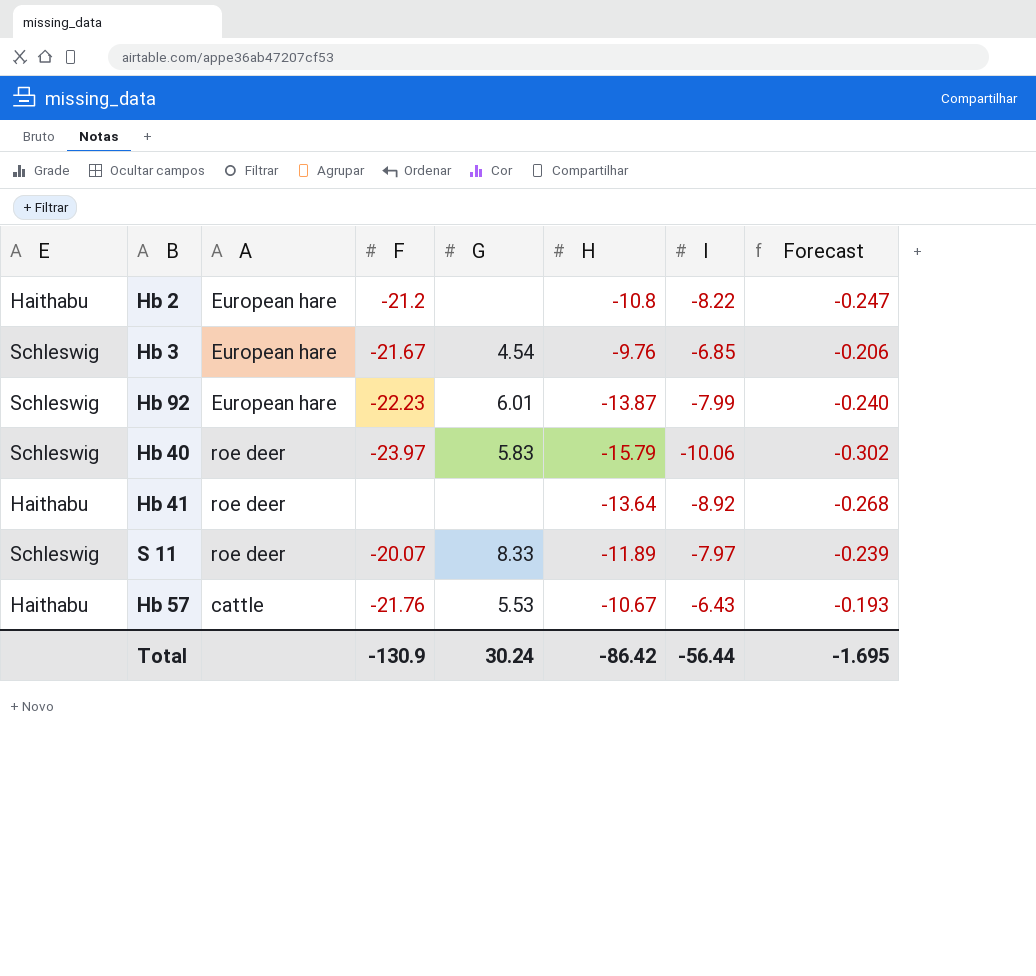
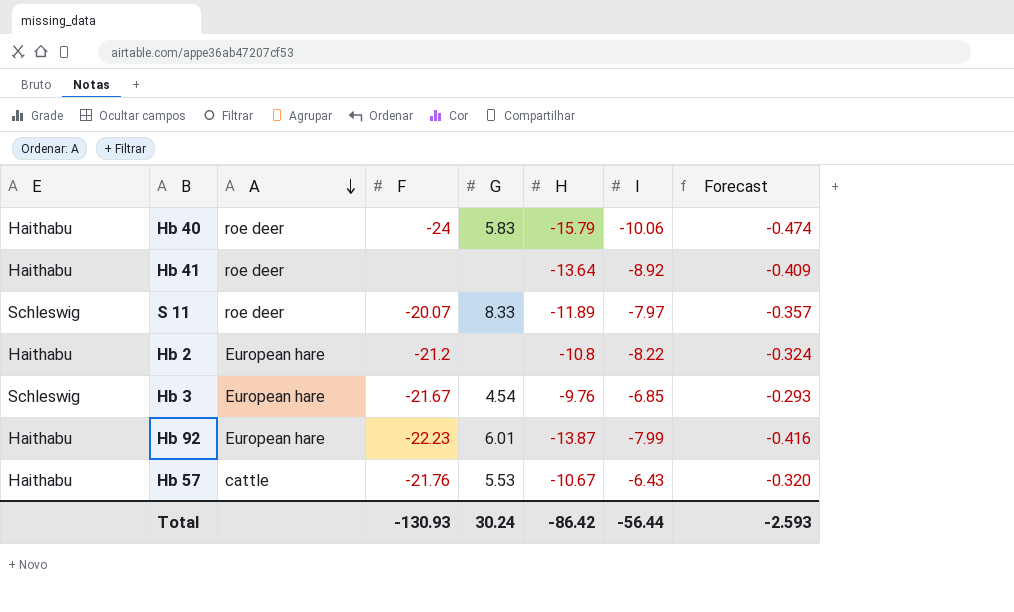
row order: none -> A descending
column Forecast | formula: [I] * 0.03 -> [H] * 0.03
Hb 40 | E: Schleswig -> Haithabu
Hb 40 | F: -23.97 -> -24
Hb 92 | E: Schleswig -> Haithabu
Total | F: -130.9 -> -130.93
Total | Forecast: -1.695 -> -2.593

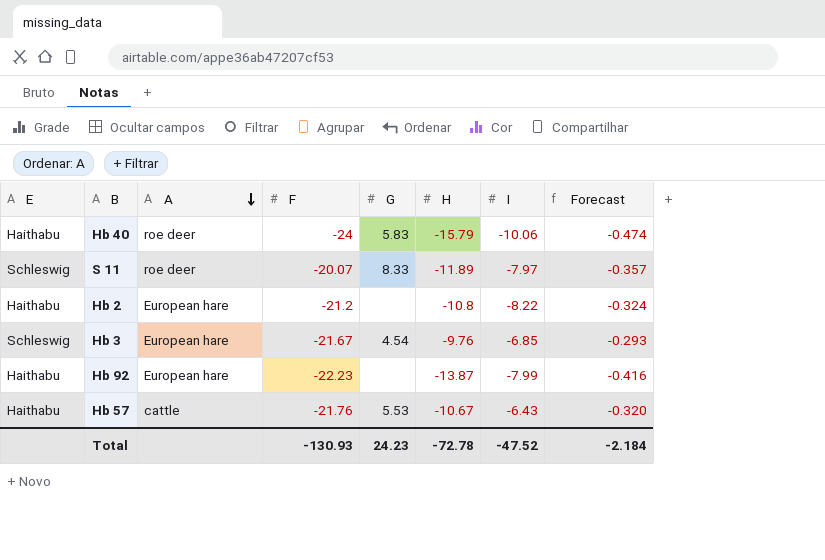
row Hb 41: Haithabu | roe deer | none | none | -13.64 | -8.92 | -0.409 -> none
Hb 92 | G: 6.01 -> none
Total | G: 30.24 -> 24.23
Total | H: -86.42 -> -72.78
Total | I: -56.44 -> -47.52
Total | Forecast: -2.593 -> -2.184

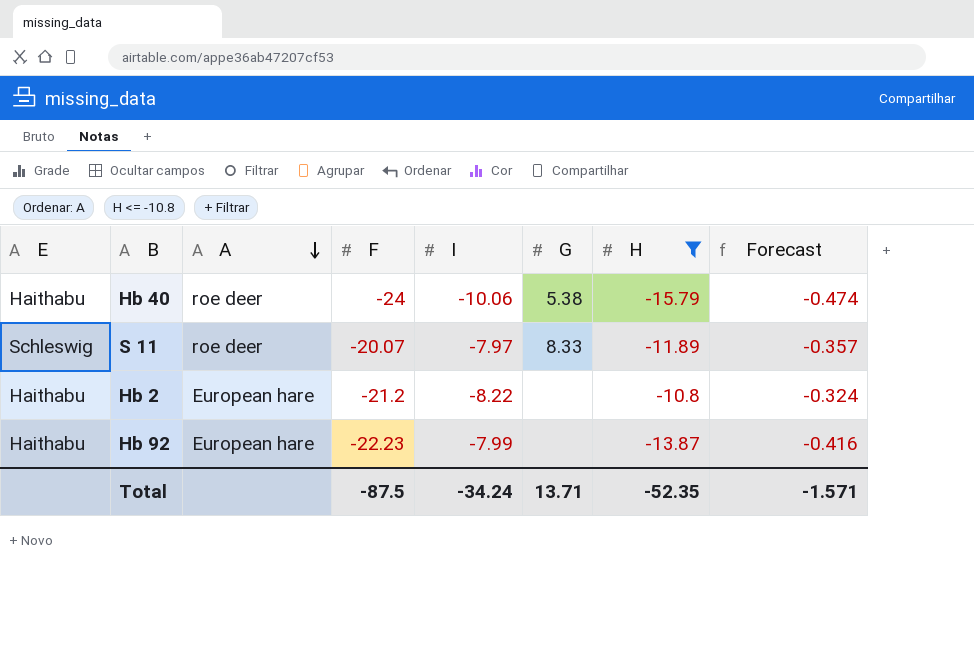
filter: none -> H <= -10.8
column I | position: 7 -> 5
Hb 40 | G: 5.83 -> 5.38
Total | F: -130.93 -> -87.5
Total | I: -47.52 -> -34.24
Total | G: 24.23 -> 13.71
Total | H: -72.78 -> -52.35
Total | Forecast: -2.184 -> -1.571

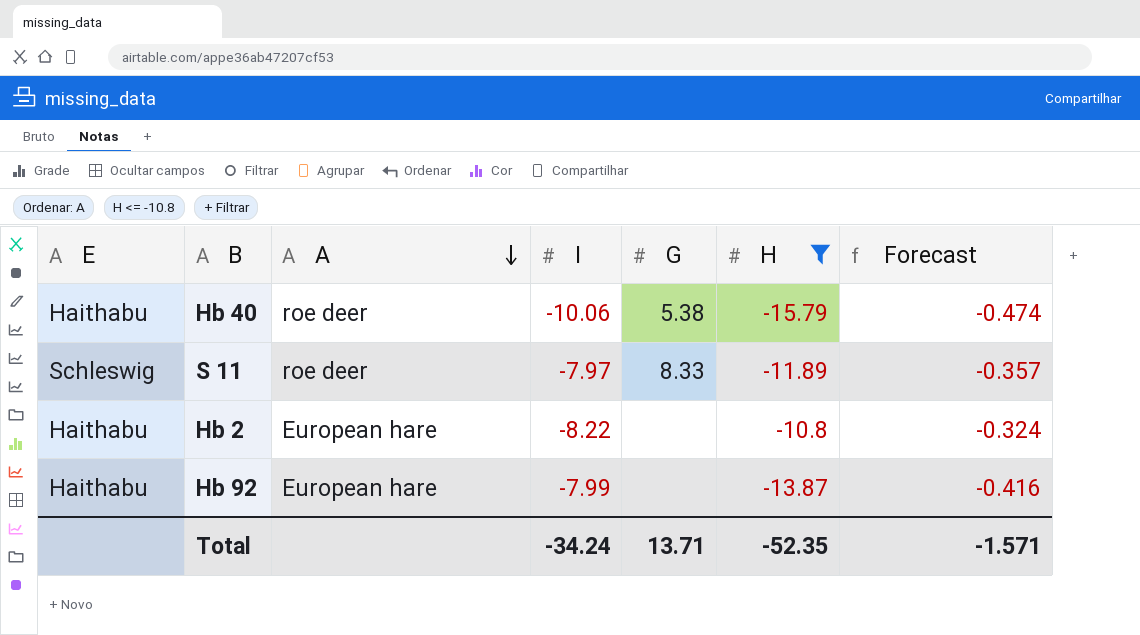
column F | position: 4 -> none

